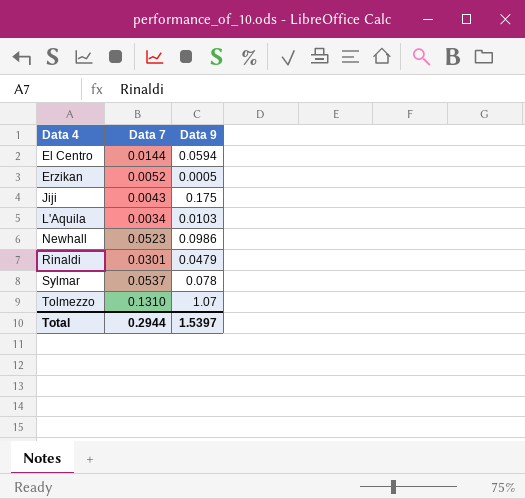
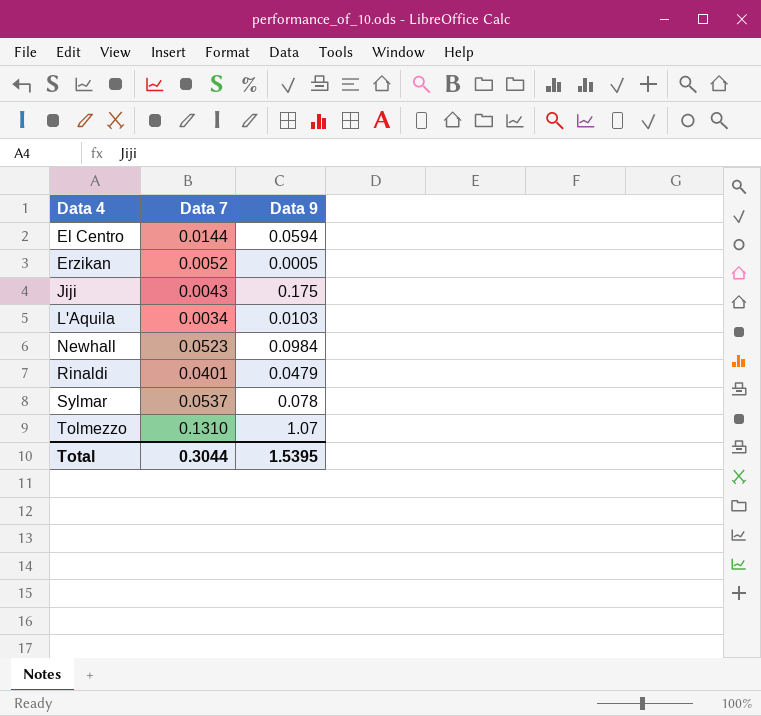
Newhall | Data 9: 0.0986 -> 0.0984
Rinaldi | Data 7: 0.0301 -> 0.0401
Total | Data 7: 0.2944 -> 0.3044
Total | Data 9: 1.5397 -> 1.5395

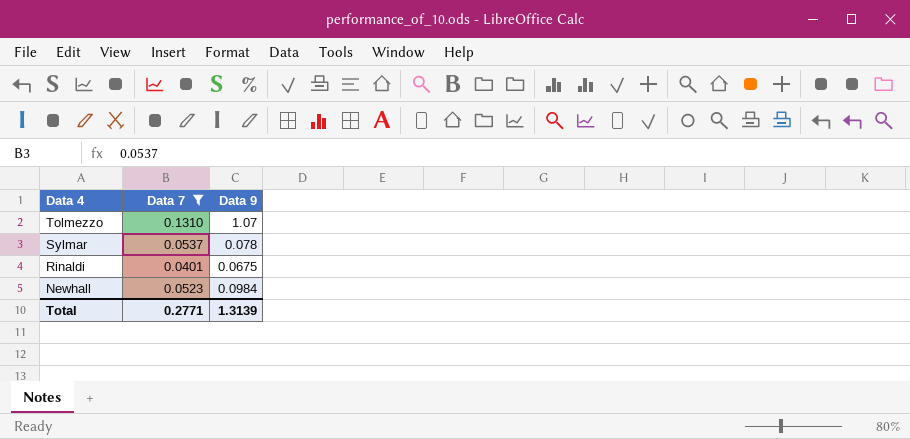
filter: none -> Data 7 >= 0.0401
row order: Data 4 ascending -> Data 4 descending
Rinaldi | Data 9: 0.0479 -> 0.0675
Total | Data 7: 0.3044 -> 0.2771
Total | Data 9: 1.5395 -> 1.3139

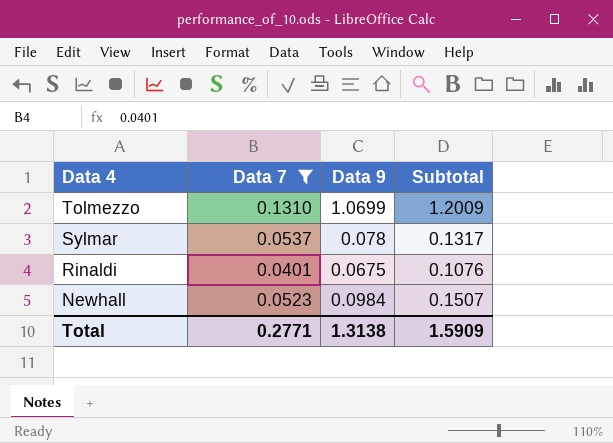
column Subtotal | formula: none -> [Data 7] + [Data 9]
Tolmezzo | Data 9: 1.07 -> 1.0699
Total | Data 9: 1.3139 -> 1.3138

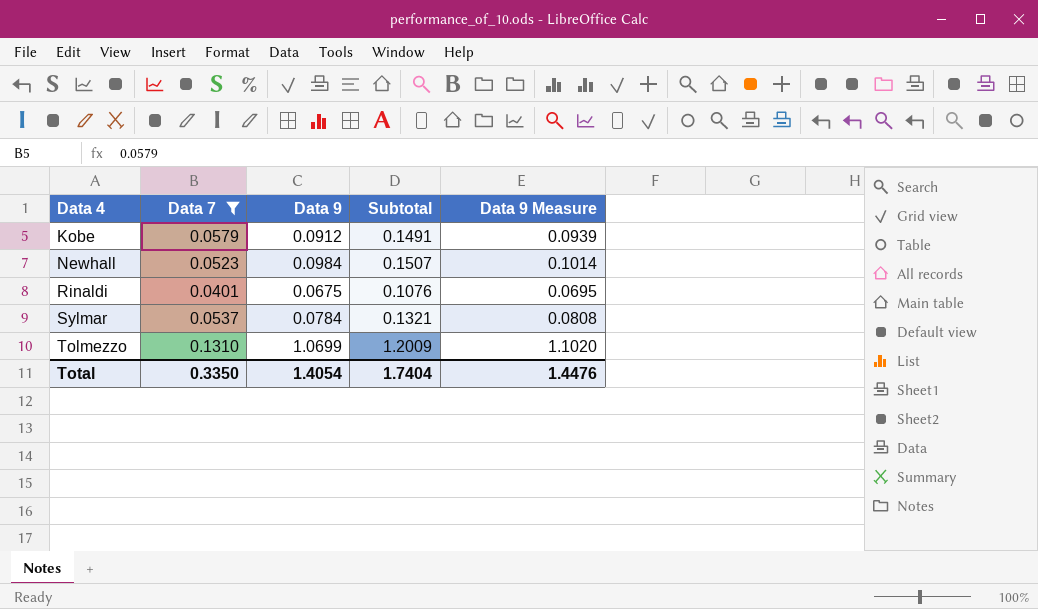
row order: Data 4 descending -> Data 4 ascending
column Data 9 Measure | formula: none -> [Data 9] * 1.03
row Kobe: none -> 0.0579 | 0.0912 | 0.1491 | 0.0939
Sylmar | Data 9: 0.078 -> 0.0784
Sylmar | Subtotal: 0.1317 -> 0.1321
Total | Data 7: 0.2771 -> 0.3350
Total | Data 9: 1.3138 -> 1.4054
Total | Subtotal: 1.5909 -> 1.7404

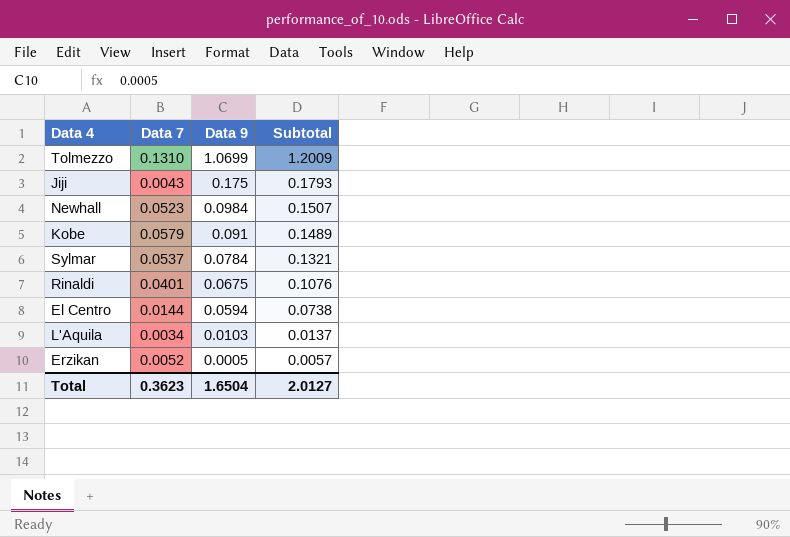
filter: Data 7 >= 0.0401 -> none
row order: Data 4 ascending -> Data 9 descending
column Data 9 Measure | formula: [Data 9] * 1.03 -> none
Kobe | Data 9: 0.0912 -> 0.091
Kobe | Subtotal: 0.1491 -> 0.1489
Total | Data 7: 0.3350 -> 0.3623
Total | Data 9: 1.4054 -> 1.6504
Total | Subtotal: 1.7404 -> 2.0127

